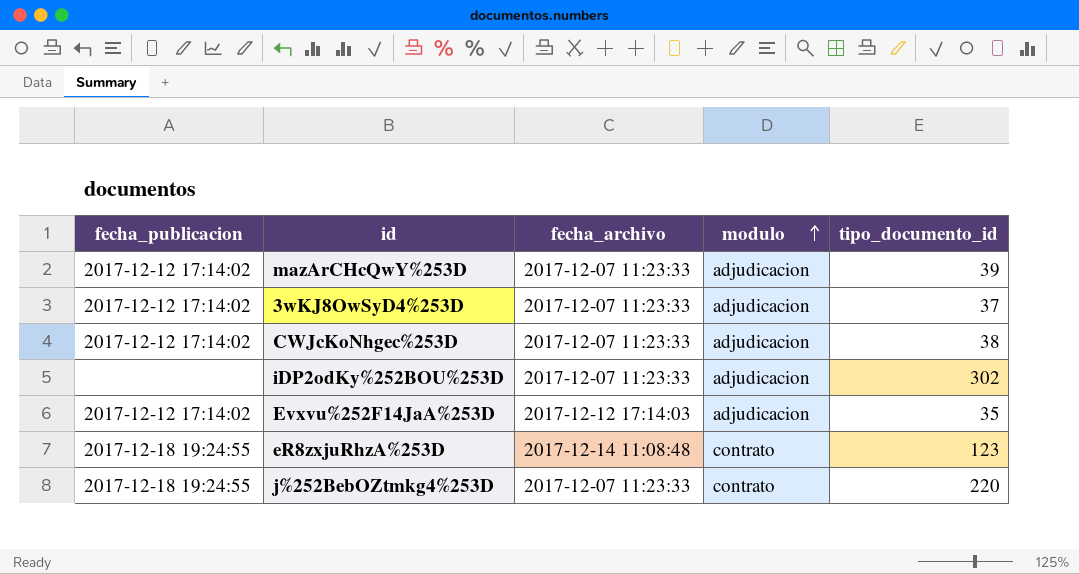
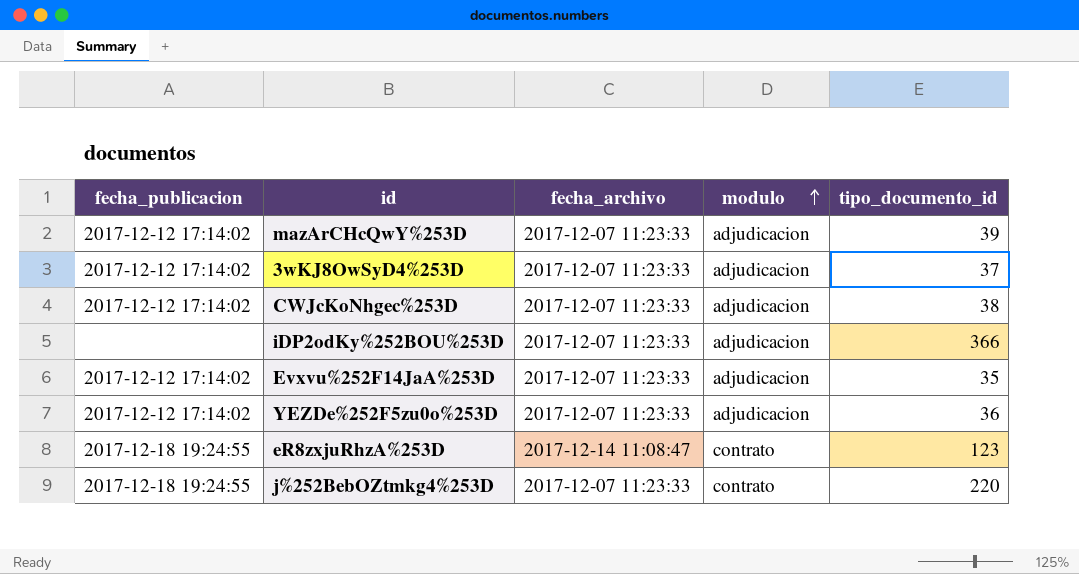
iDP2odKy%252BOU%253D | tipo_documento_id: 302 -> 366
Evxvu%252F14JaA%253D | fecha_archivo: 2017-12-12 17:14:03 -> 2017-12-07 11:23:33
row YEZDe%252F5zu0o%253D: none -> 2017-12-12 17:14:02 | 2017-12-07 11:23:33 | adjudicacion | 36
eR8zxjuRhzA%253D | fecha_archivo: 2017-12-14 11:08:48 -> 2017-12-14 11:08:47

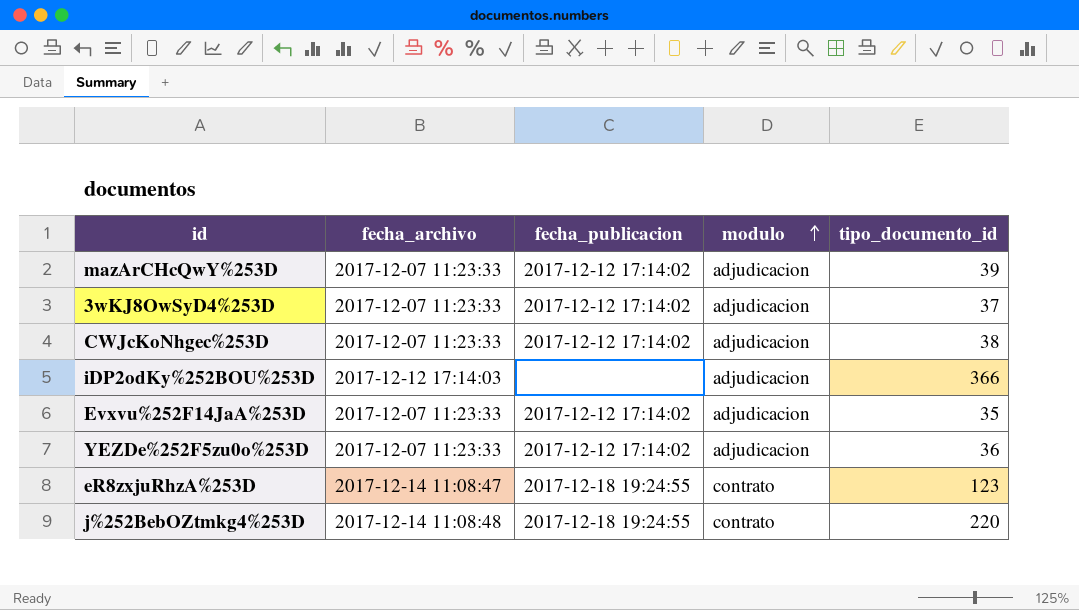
column fecha_publicacion | position: 1 -> 3
iDP2odKy%252BOU%253D | fecha_archivo: 2017-12-07 11:23:33 -> 2017-12-12 17:14:03
j%252BebOZtmkg4%253D | fecha_archivo: 2017-12-07 11:23:33 -> 2017-12-14 11:08:48

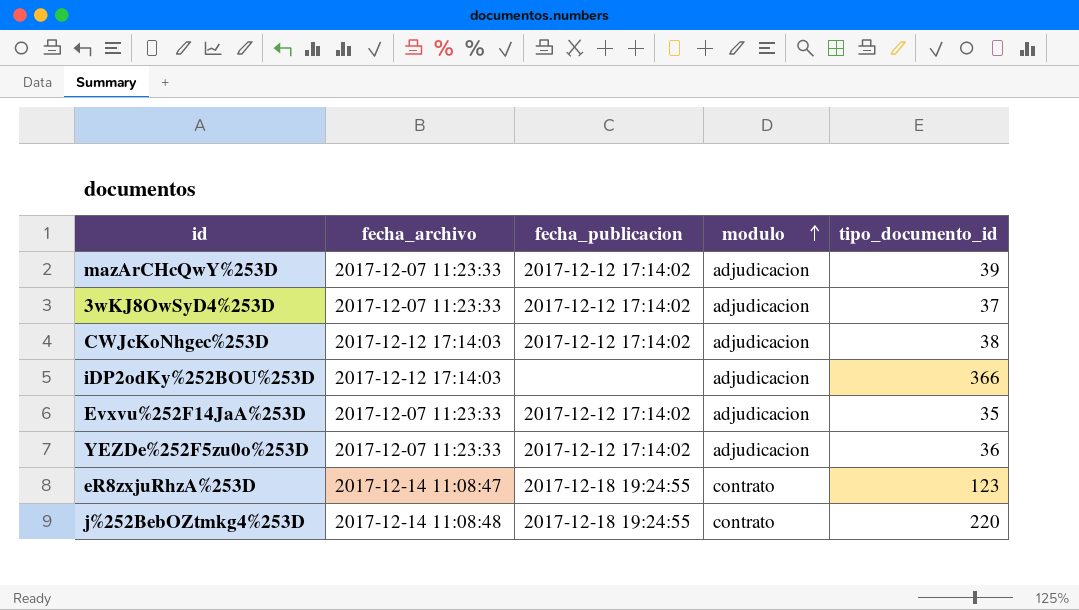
CWJcKoNhgec%253D | fecha_archivo: 2017-12-07 11:23:33 -> 2017-12-12 17:14:03

